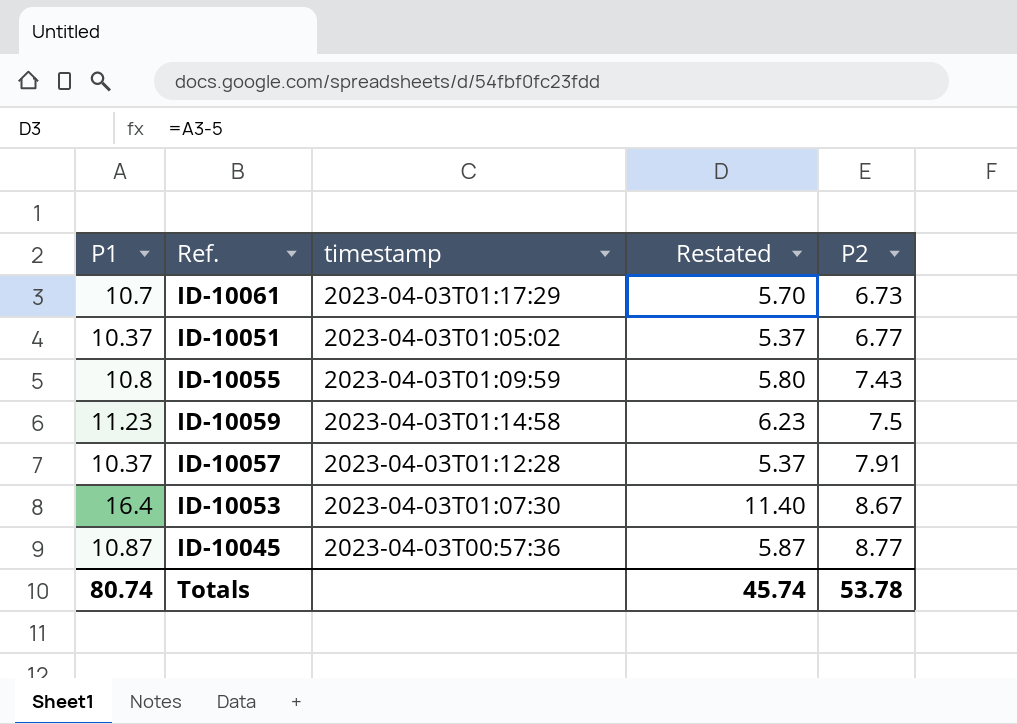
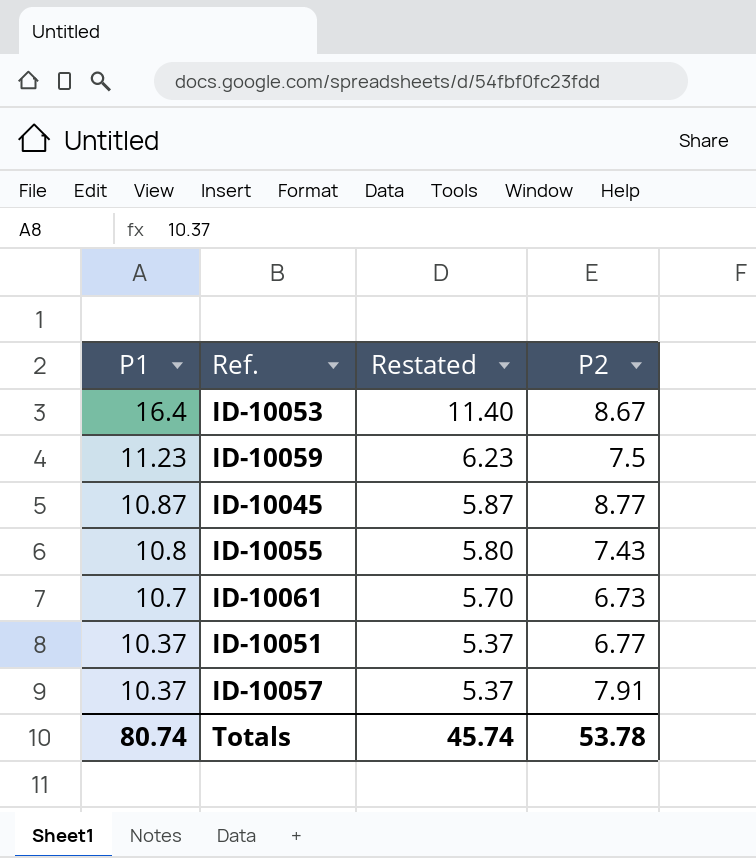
row order: P2 ascending -> P1 descending
column timestamp | position: 3 -> none

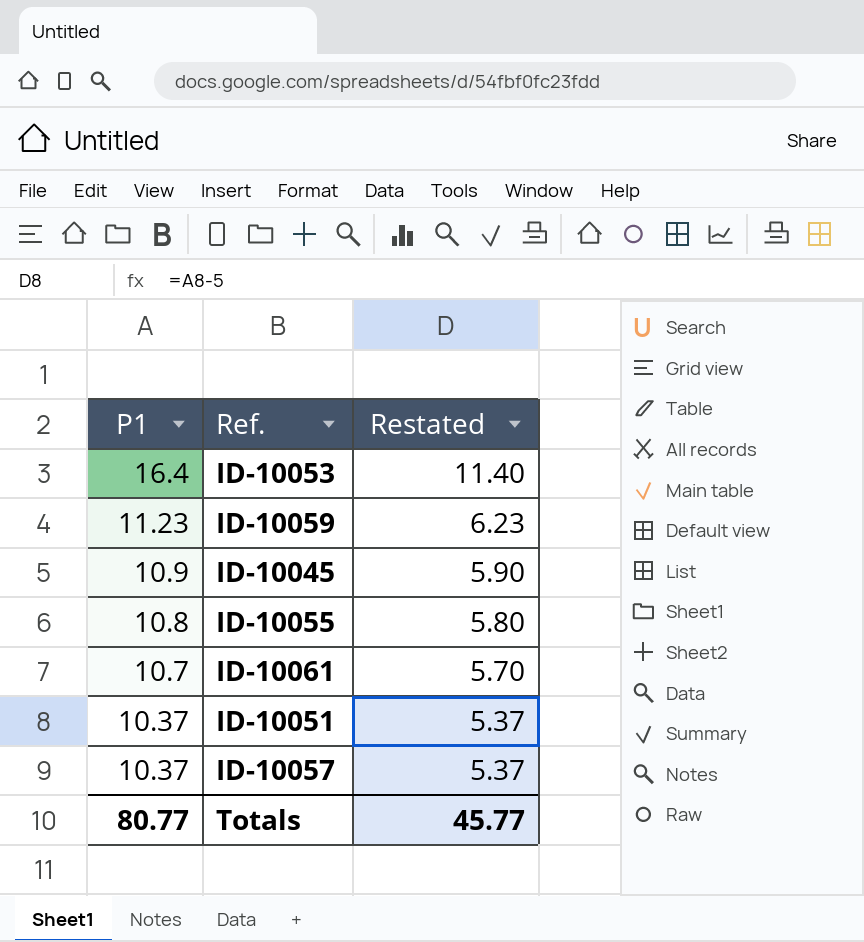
column P2 | position: 4 -> none
ID-10045 | P1: 10.87 -> 10.9
ID-10045 | Restated: 5.87 -> 5.90
Totals | P1: 80.74 -> 80.77
Totals | Restated: 45.74 -> 45.77

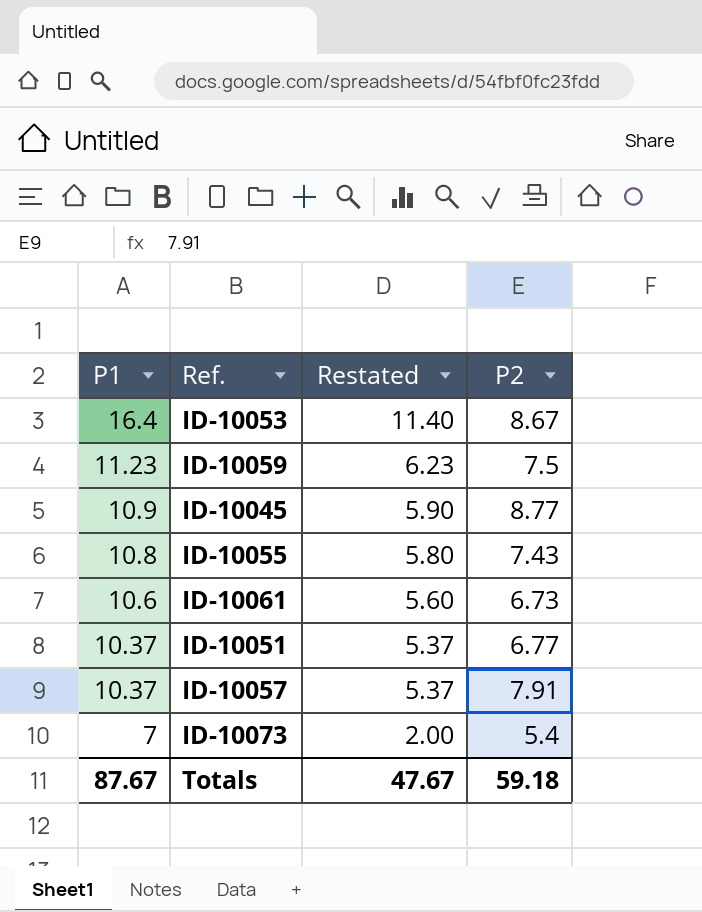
column P2 | position: none -> 4
ID-10061 | P1: 10.7 -> 10.6
ID-10061 | Restated: 5.70 -> 5.60
row ID-10073: none -> 7 | 2.00 | 5.4
Totals | P1: 80.77 -> 87.67
Totals | Restated: 45.77 -> 47.67

